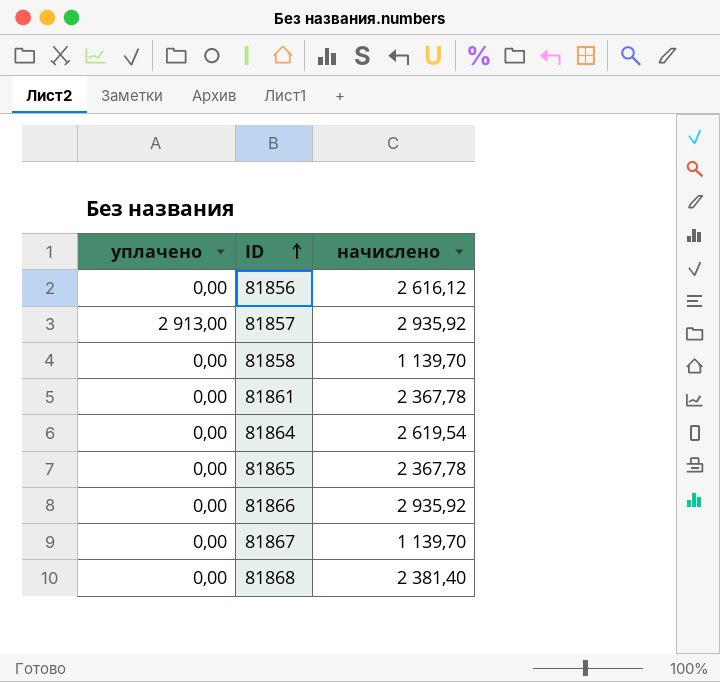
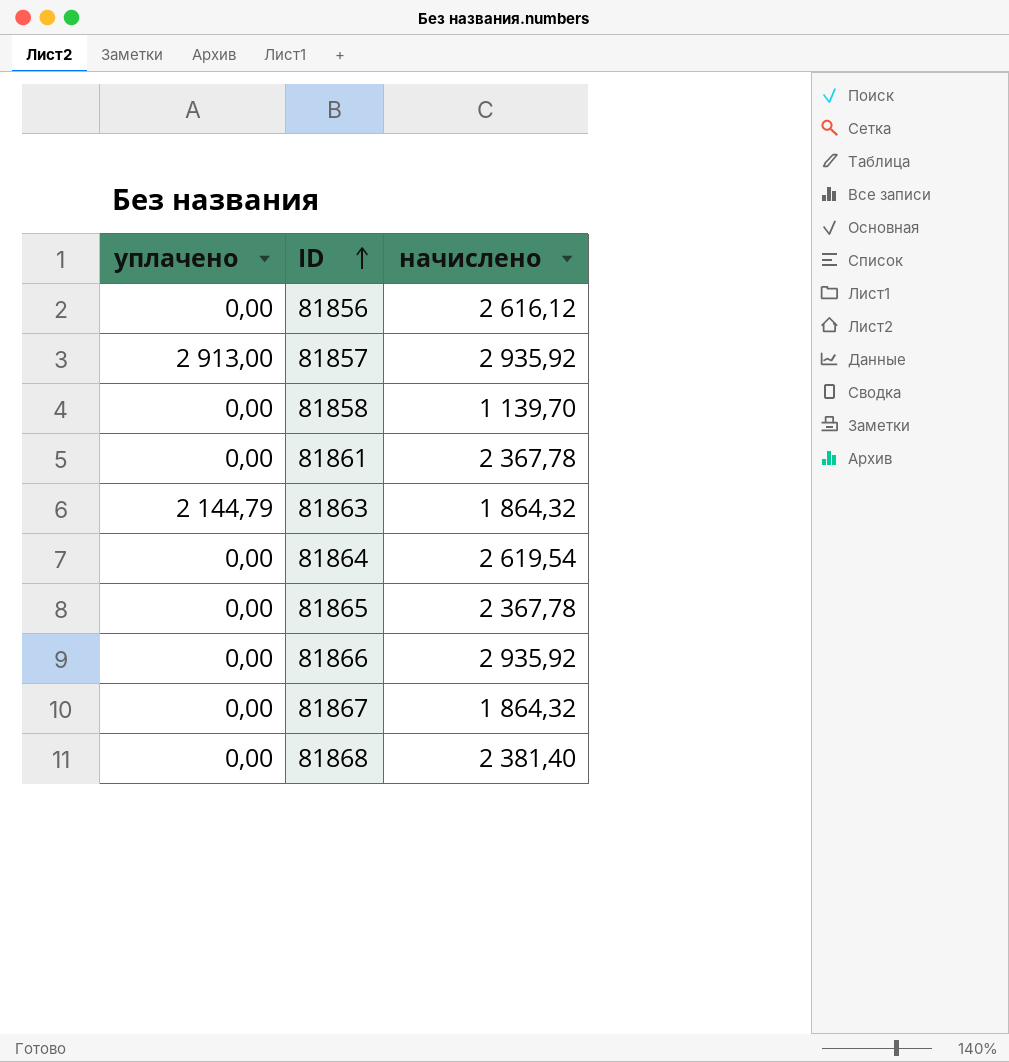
row 81863: none -> 2 144,79 | 1 864,32
81867 | начислено: 1 139,70 -> 1 864,32

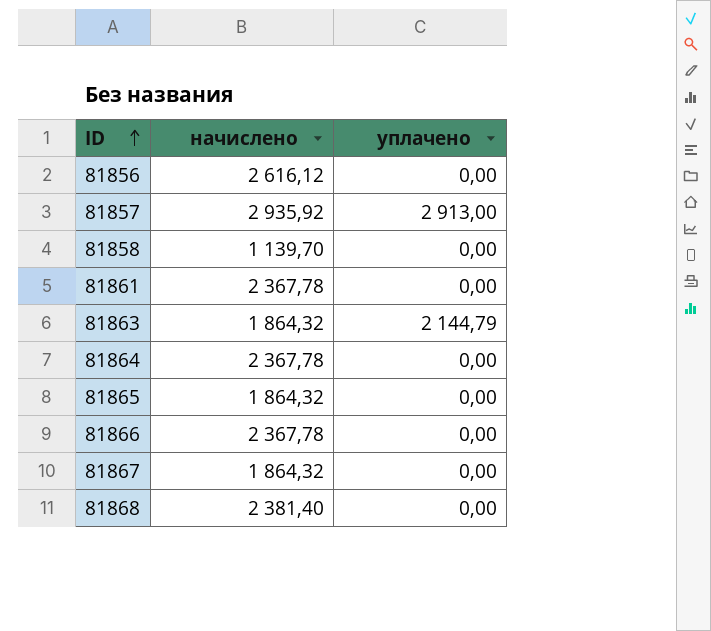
column уплачено | position: 1 -> 3
81864 | начислено: 2 619,54 -> 2 367,78
81865 | начислено: 2 367,78 -> 1 864,32
81866 | начислено: 2 935,92 -> 2 367,78

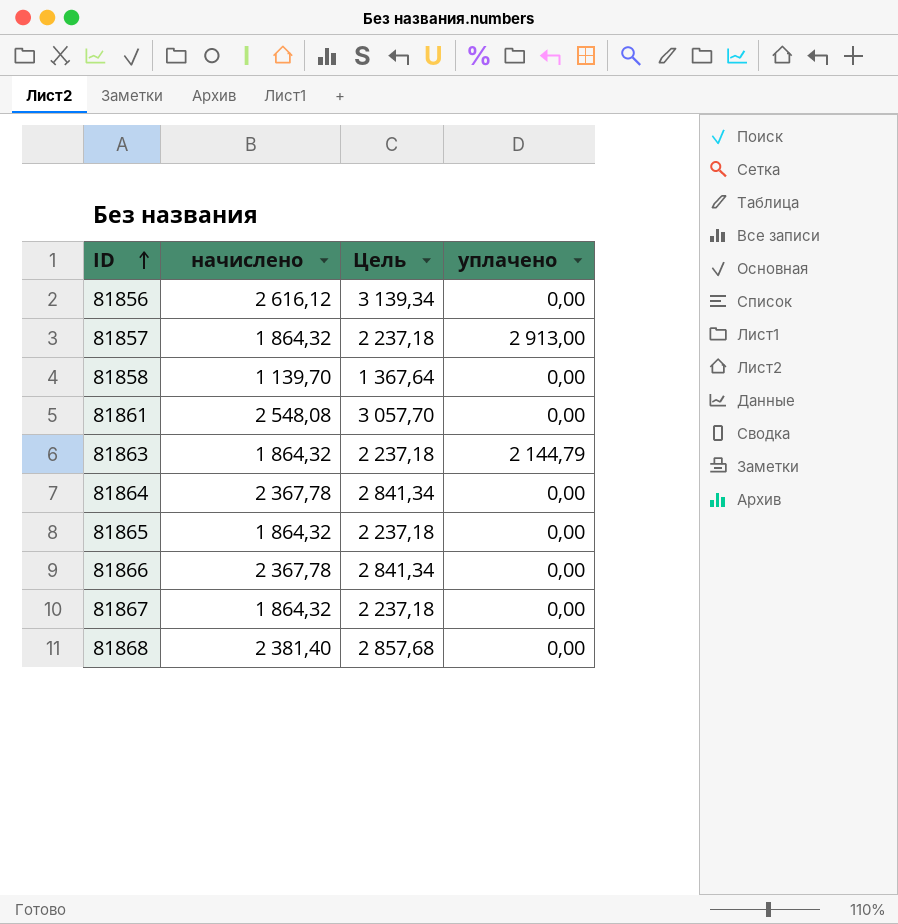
column Цель | formula: none -> [начислено] * 1,2
81857 | начислено: 2 935,92 -> 1 864,32
81861 | начислено: 2 367,78 -> 2 548,08

